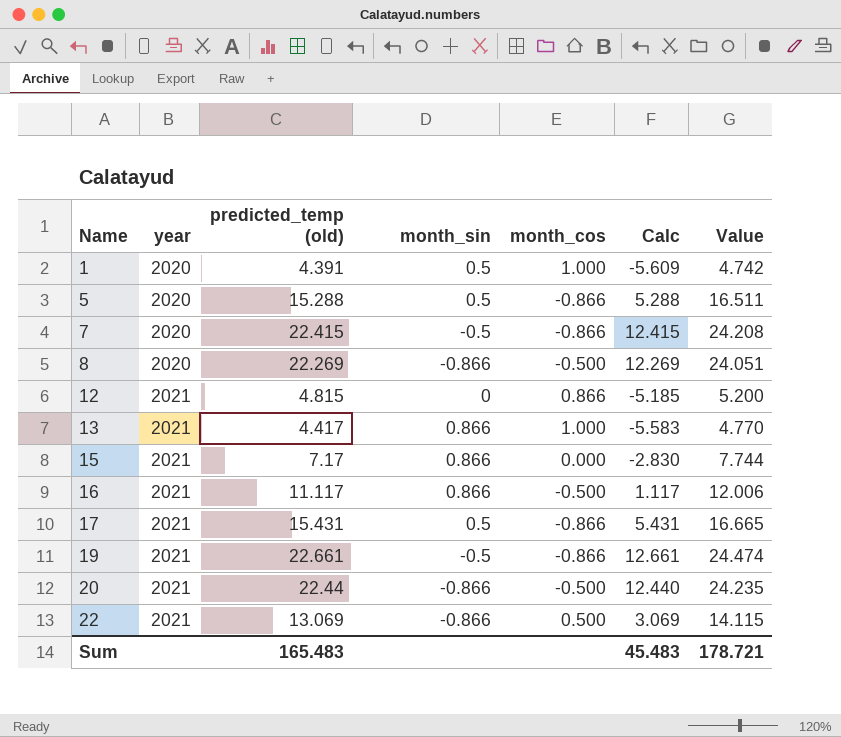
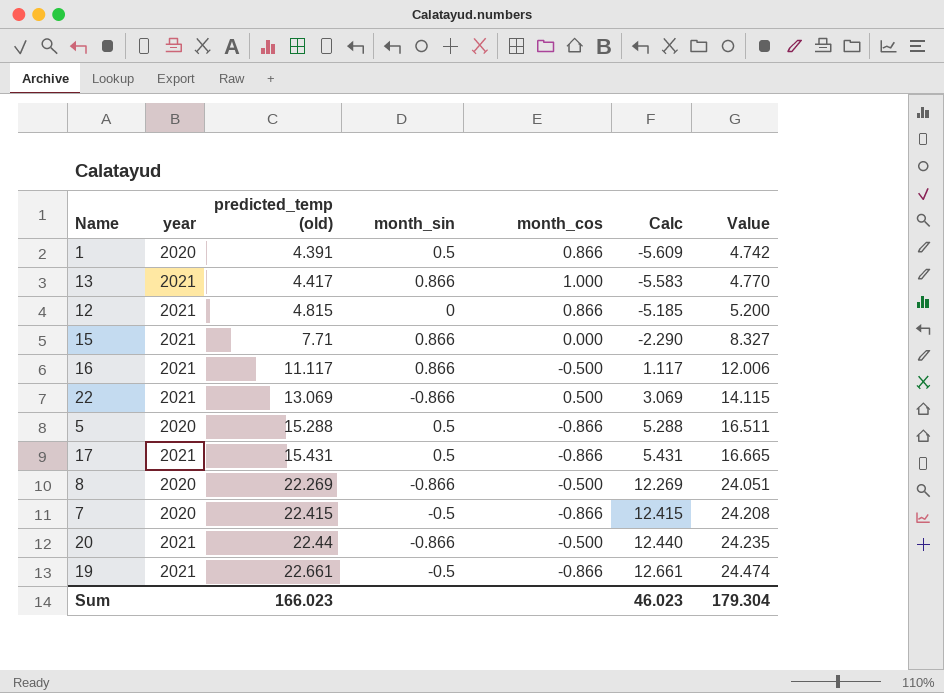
row order: Name ascending -> predicted_temp (old) ascending
1 | month_cos: 1.000 -> 0.866
15 | predicted_temp (old): 7.17 -> 7.71
15 | Calc: -2.830 -> -2.290
15 | Value: 7.744 -> 8.327
Sum | predicted_temp (old): 165.483 -> 166.023
Sum | Calc: 45.483 -> 46.023
Sum | Value: 178.721 -> 179.304

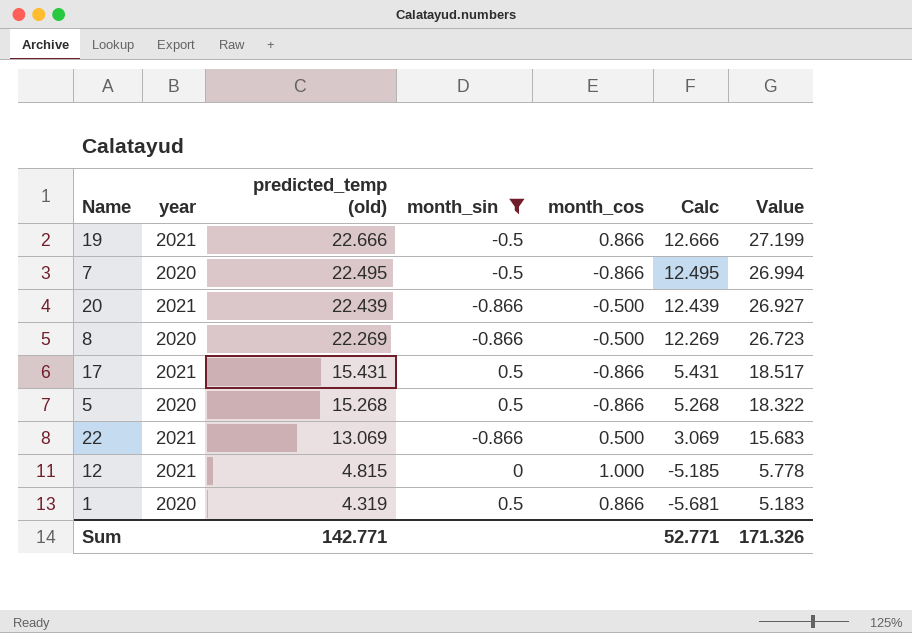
filter: none -> month_sin != 0.866
row order: predicted_temp (old) ascending -> predicted_temp (old) descending
column Value | formula: [predicted_temp (old)] * 1.08 -> [predicted_temp (old)] * 1.2
19 | predicted_temp (old): 22.661 -> 22.666
19 | month_cos: -0.866 -> 0.866
19 | Calc: 12.661 -> 12.666
7 | predicted_temp (old): 22.415 -> 22.495
7 | Calc: 12.415 -> 12.495
20 | predicted_temp (old): 22.44 -> 22.439
20 | Calc: 12.440 -> 12.439
5 | predicted_temp (old): 15.288 -> 15.268
5 | Calc: 5.288 -> 5.268
12 | month_cos: 0.866 -> 1.000
1 | predicted_temp (old): 4.391 -> 4.319
1 | Calc: -5.609 -> -5.681
Sum | predicted_temp (old): 166.023 -> 142.771
Sum | Calc: 46.023 -> 52.771
Sum | Value: 179.304 -> 171.326

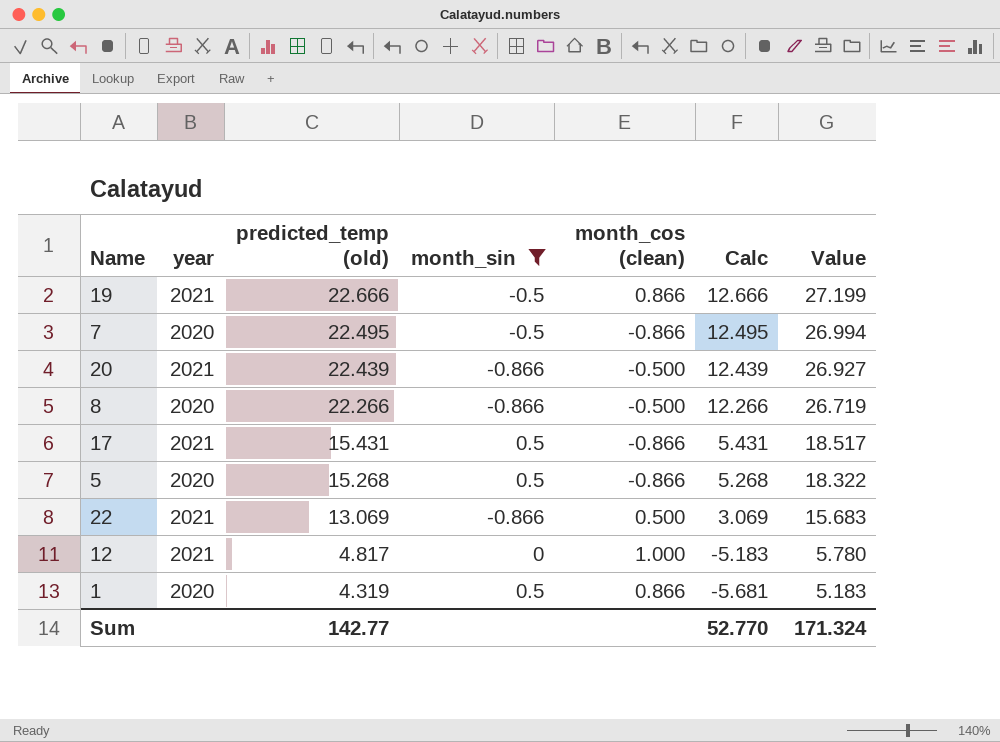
column name: month_cos -> month_cos (clean)
8 | predicted_temp (old): 22.269 -> 22.266
8 | Calc: 12.269 -> 12.266
8 | Value: 26.723 -> 26.719
12 | predicted_temp (old): 4.815 -> 4.817
12 | Calc: -5.185 -> -5.183
12 | Value: 5.778 -> 5.780
Sum | predicted_temp (old): 142.771 -> 142.77
Sum | Calc: 52.771 -> 52.770
Sum | Value: 171.326 -> 171.324

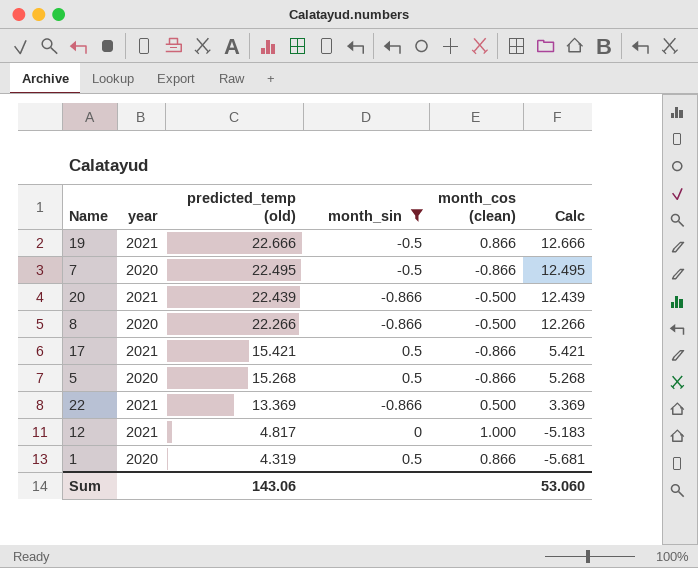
column Value | formula: [predicted_temp (old)] * 1.2 -> none
17 | predicted_temp (old): 15.431 -> 15.421
17 | Calc: 5.431 -> 5.421
22 | predicted_temp (old): 13.069 -> 13.369
22 | Calc: 3.069 -> 3.369
Sum | predicted_temp (old): 142.77 -> 143.06
Sum | Calc: 52.770 -> 53.060

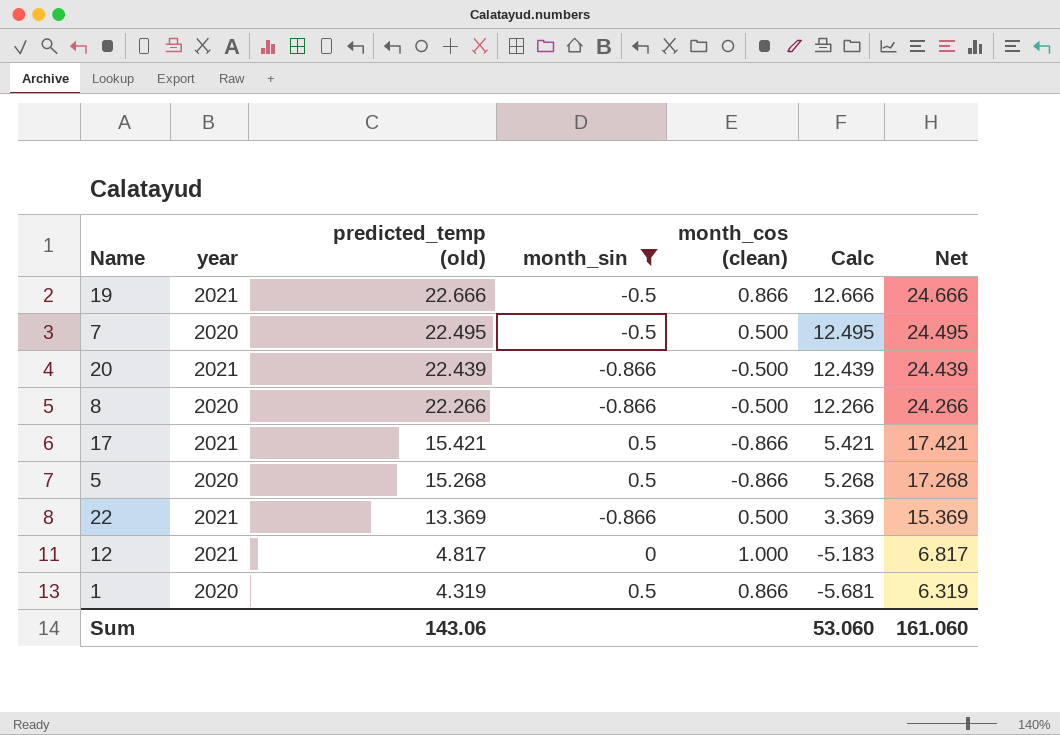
column Net | formula: none -> [predicted_temp (old)] + 2
7 | month_cos (clean): -0.866 -> 0.500

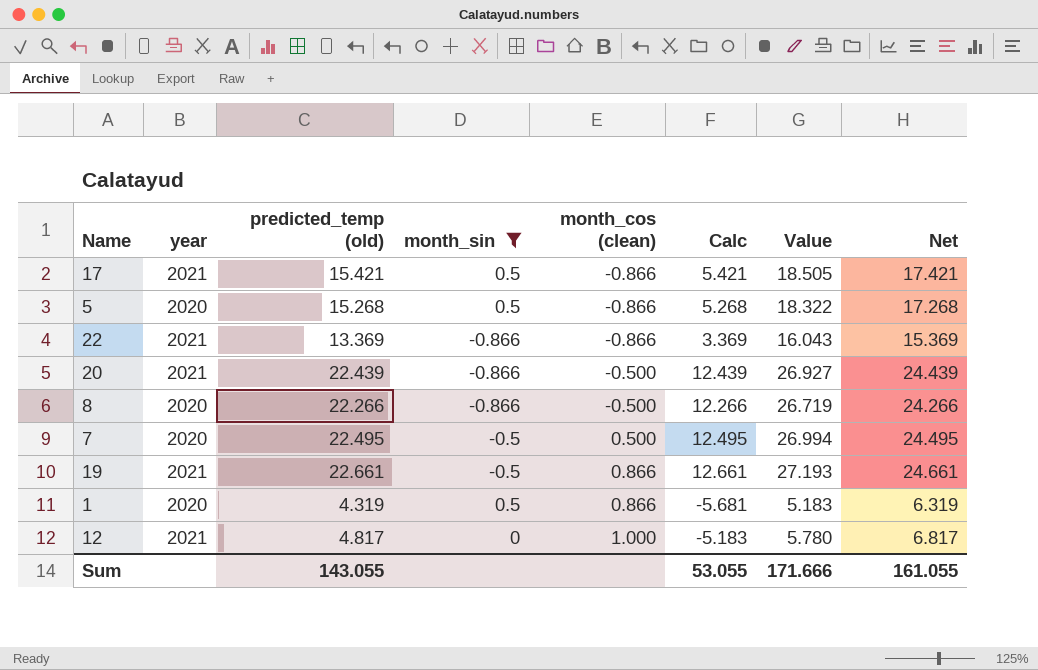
row order: predicted_temp (old) descending -> month_cos (clean) ascending
column Value | formula: none -> [predicted_temp (old)] * 1.2
22 | month_cos (clean): 0.500 -> -0.866
19 | predicted_temp (old): 22.666 -> 22.661
19 | Calc: 12.666 -> 12.661
19 | Net: 24.666 -> 24.661
Sum | predicted_temp (old): 143.06 -> 143.055
Sum | Calc: 53.060 -> 53.055
Sum | Net: 161.060 -> 161.055

